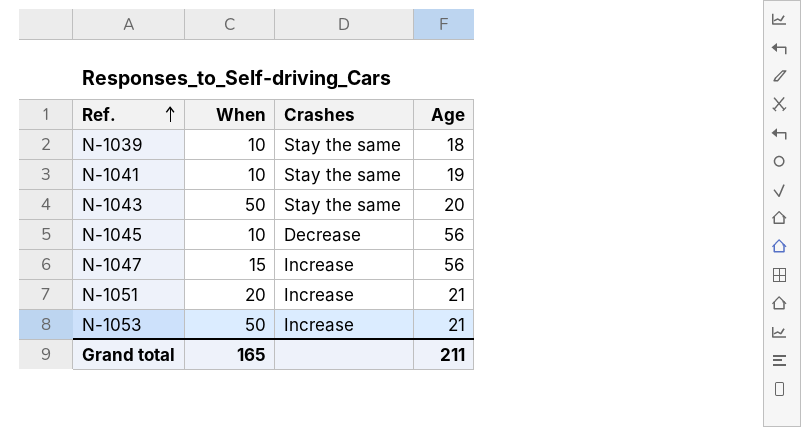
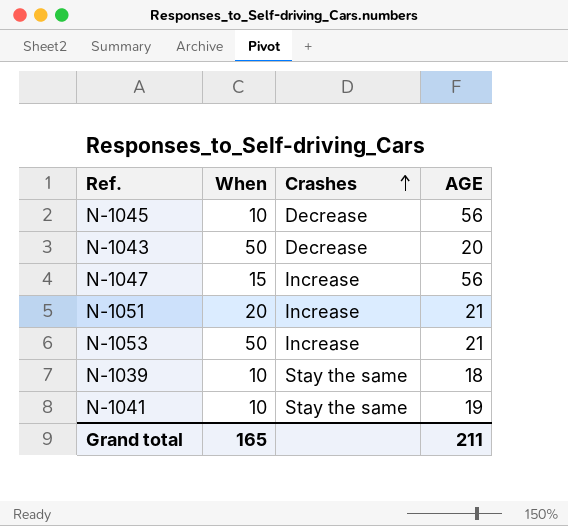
row order: Ref. ascending -> Crashes ascending
column name: Age -> AGE
N-1043 | Crashes: Stay the same -> Decrease

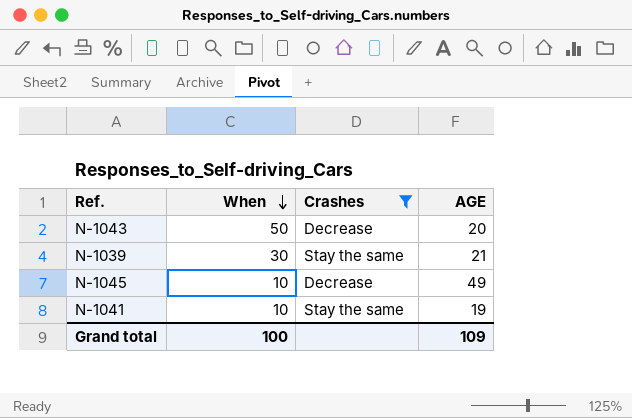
filter: none -> Crashes != Increase
row order: Crashes ascending -> When descending
N-1039 | When: 10 -> 30
N-1039 | AGE: 18 -> 21
N-1045 | AGE: 56 -> 49
Grand total | When: 165 -> 100
Grand total | AGE: 211 -> 109

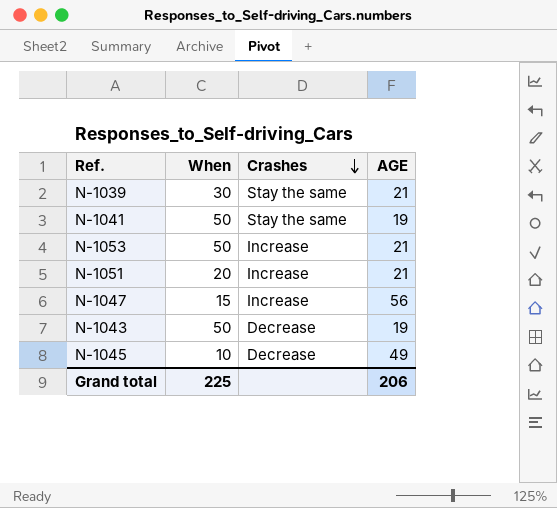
filter: Crashes != Increase -> none
row order: When descending -> Crashes descending
N-1041 | When: 10 -> 50
N-1043 | AGE: 20 -> 19
Grand total | When: 100 -> 225
Grand total | AGE: 109 -> 206

